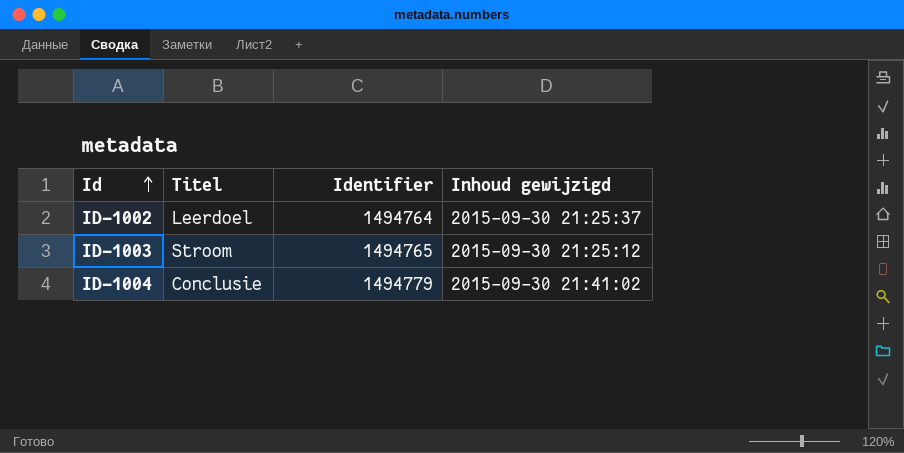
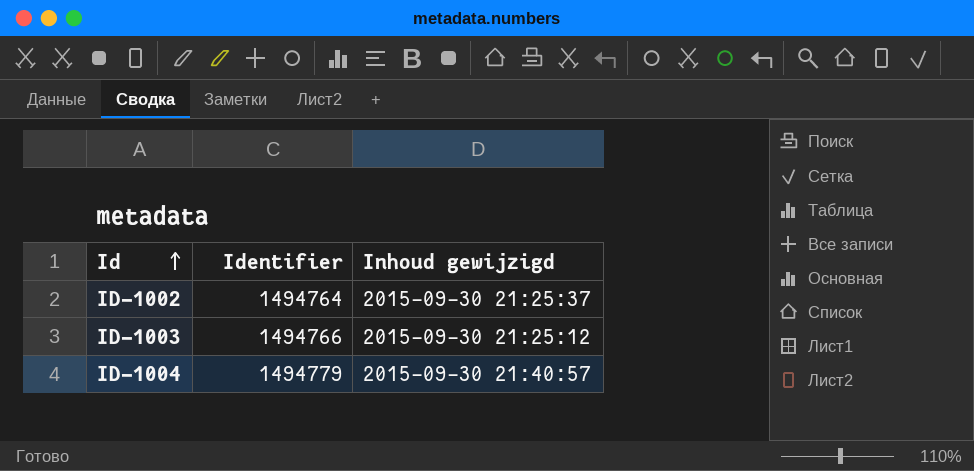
column Titel | position: 2 -> none
ID-1003 | Identifier: 1494765 -> 1494766
ID-1004 | Inhoud gewijzigd: 2015-09-30 21:41:02 -> 2015-09-30 21:40:57

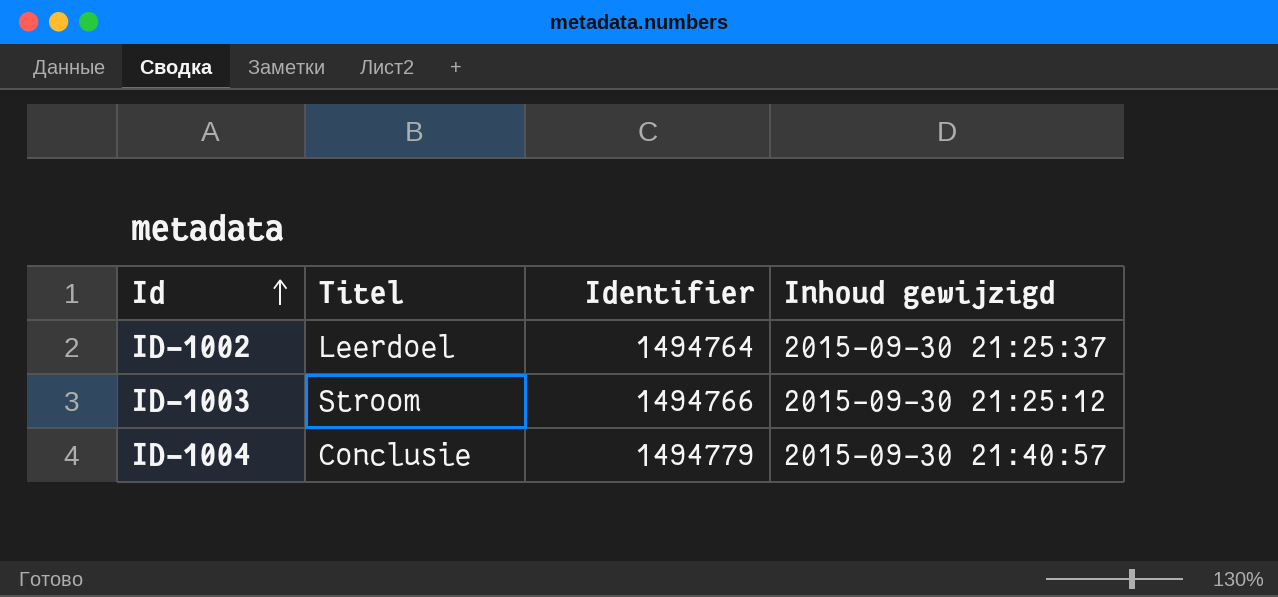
column Titel | position: none -> 2

